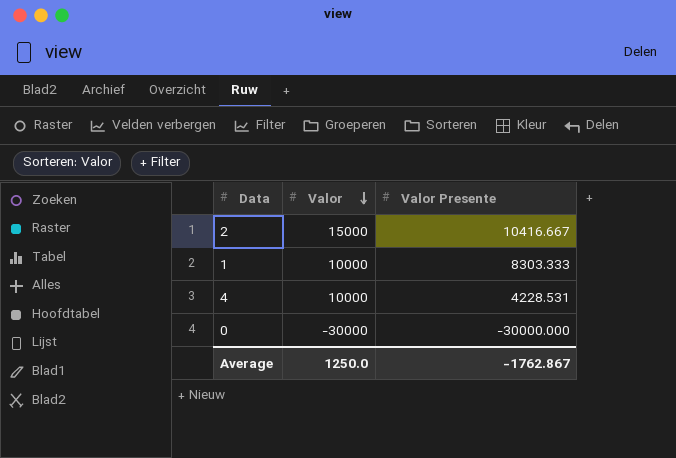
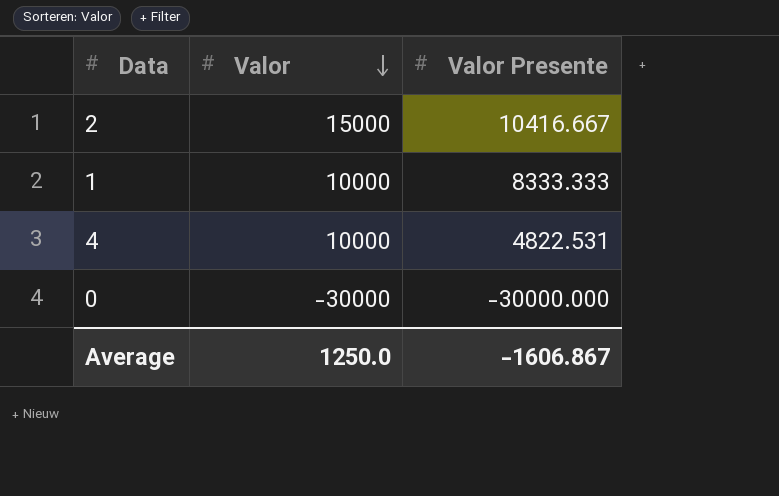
1 | Valor Presente: 8303.333 -> 8333.333
4 | Valor Presente: 4228.531 -> 4822.531
Average | Valor Presente: -1762.867 -> -1606.867

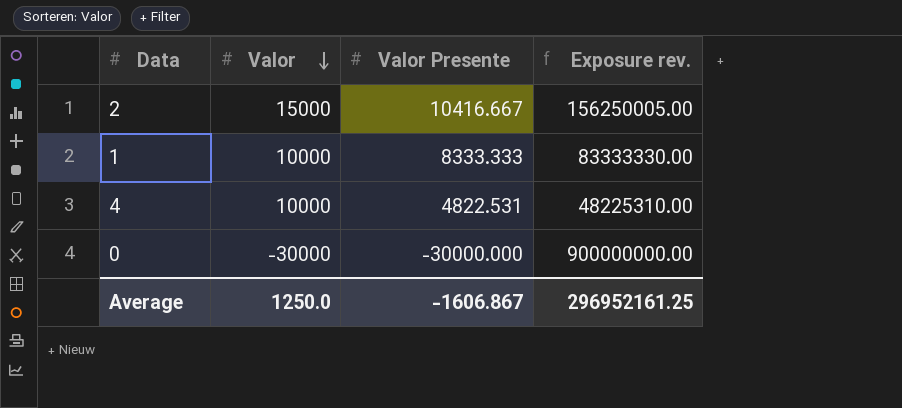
column Exposure rev. | formula: none -> [Valor] * [Valor Presente]

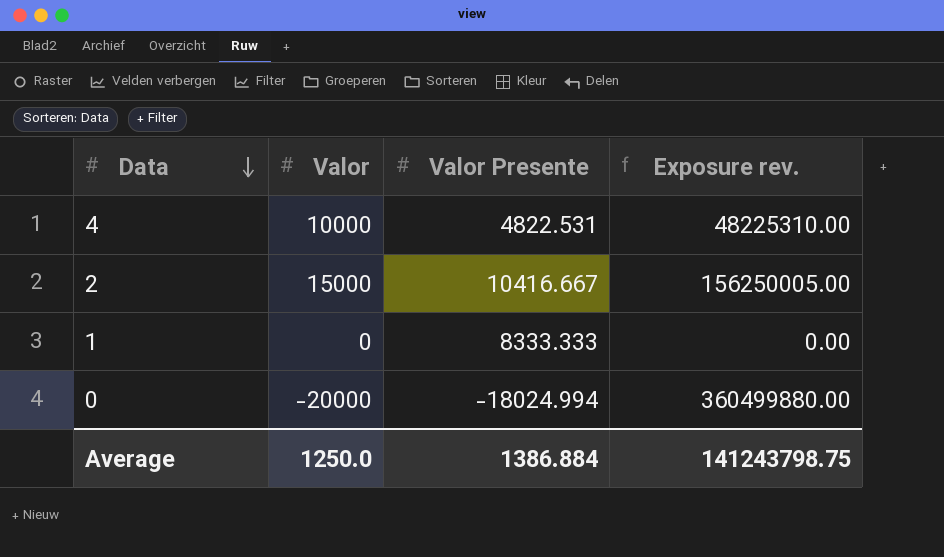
row order: Valor descending -> Data descending
1 | Valor: 10000 -> 0
1 | Exposure rev.: 83333330.00 -> 0.00
0 | Valor: -30000 -> -20000
0 | Valor Presente: -30000.000 -> -18024.994
0 | Exposure rev.: 900000000.00 -> 360499880.00
Average | Valor Presente: -1606.867 -> 1386.884
Average | Exposure rev.: 296952161.25 -> 141243798.75

